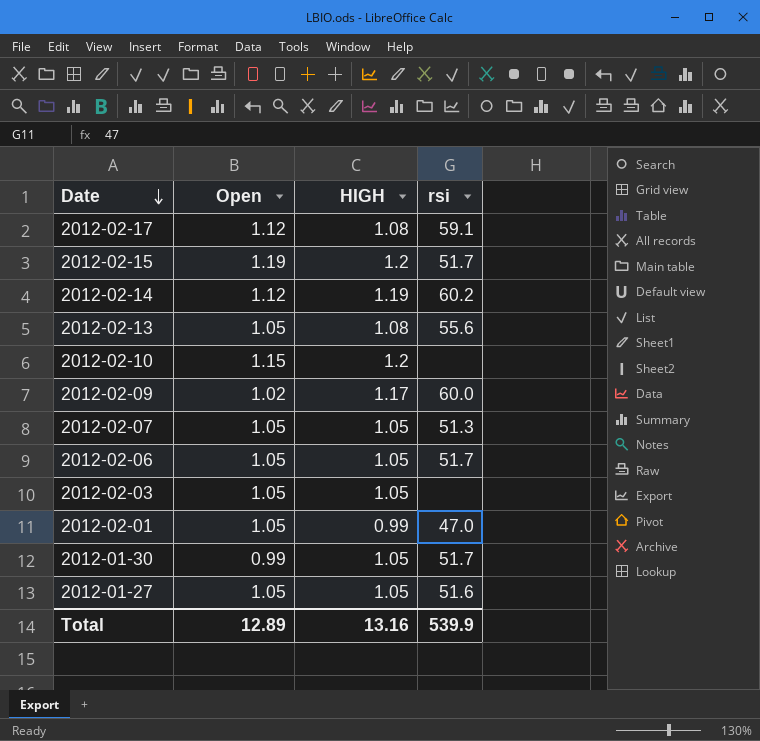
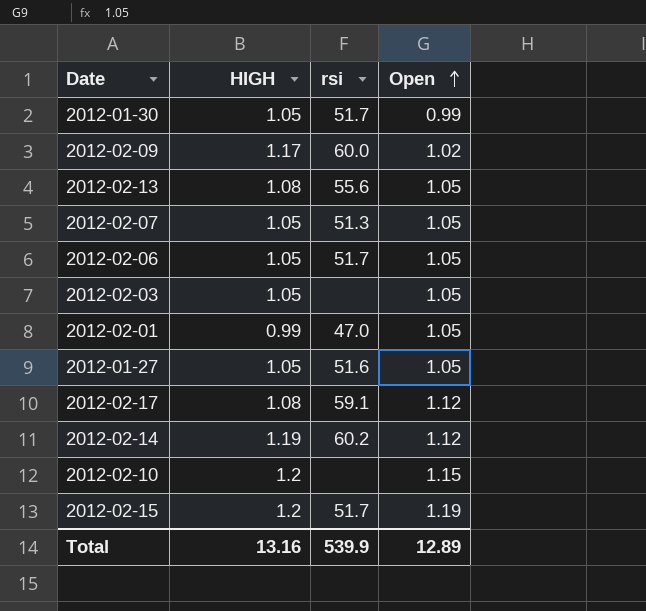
row order: Date descending -> Open ascending
column Open | position: 2 -> 4

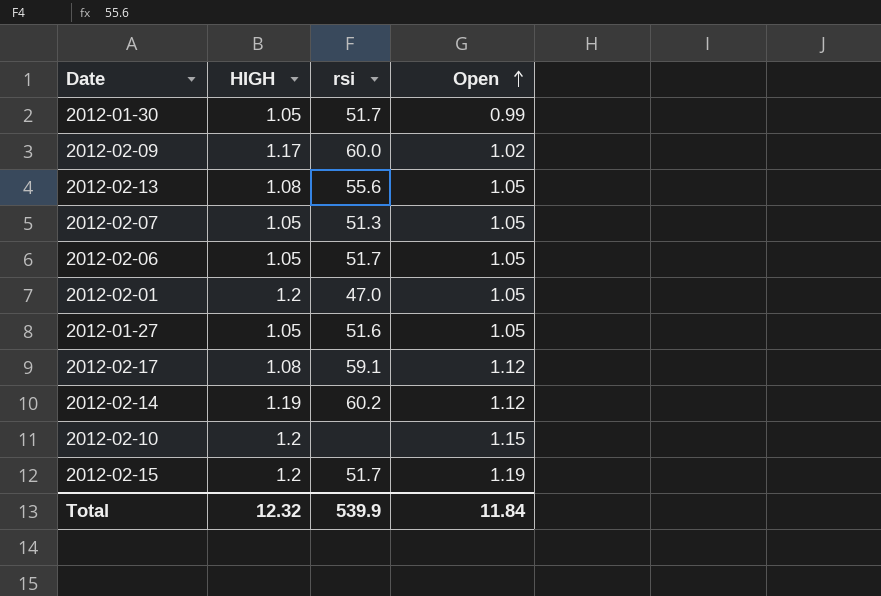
row 2012-02-03: 1.05 | none | 1.05 -> none
2012-02-01 | HIGH: 0.99 -> 1.2
Total | HIGH: 13.16 -> 12.32
Total | Open: 12.89 -> 11.84

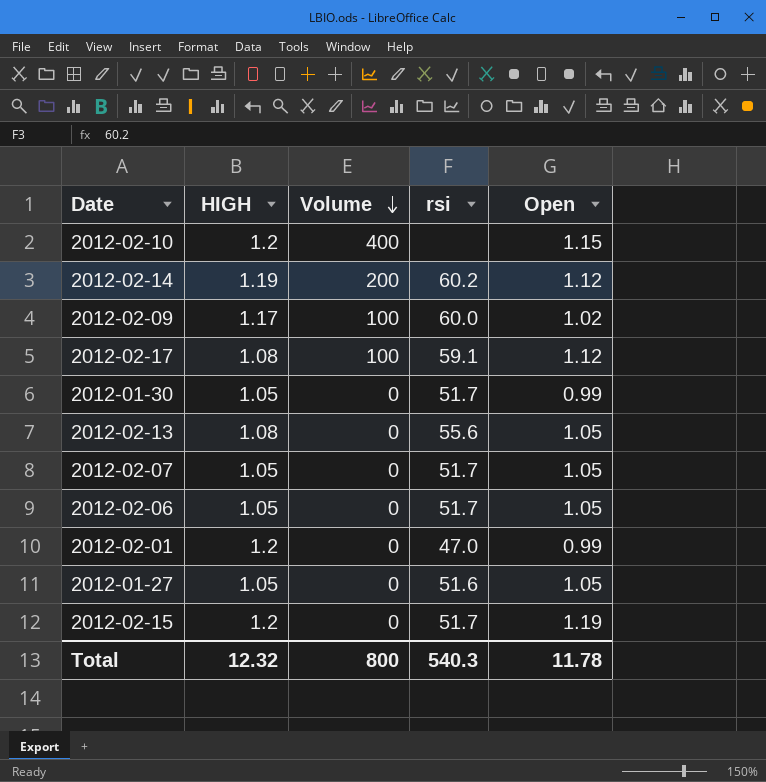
row order: Open ascending -> Volume descending
column Volume | position: none -> 3
2012-02-07 | rsi: 51.3 -> 51.7
2012-02-01 | Open: 1.05 -> 0.99
Total | rsi: 539.9 -> 540.3
Total | Open: 11.84 -> 11.78

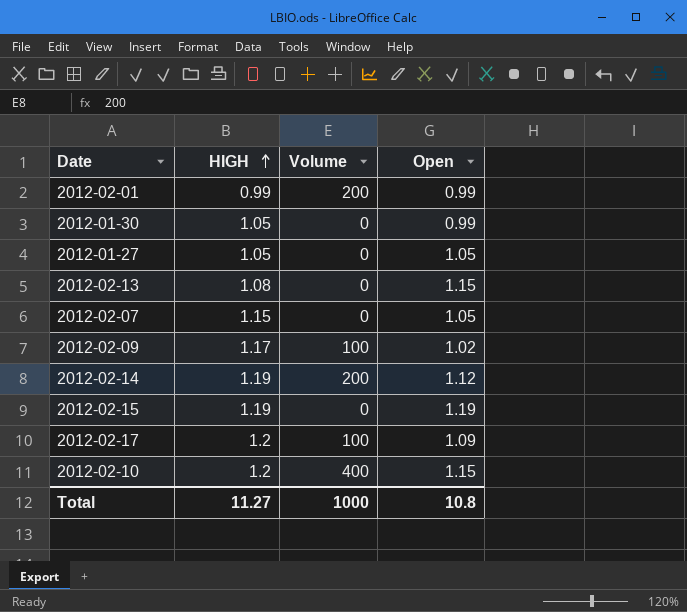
row order: Volume descending -> HIGH ascending
column rsi | position: 4 -> none
row 2012-02-06: 1.05 | 0 | 51.7 | 1.05 -> none
2012-02-01 | HIGH: 1.2 -> 0.99
2012-02-01 | Volume: 0 -> 200
2012-02-13 | Open: 1.05 -> 1.15
2012-02-07 | HIGH: 1.05 -> 1.15
2012-02-15 | HIGH: 1.2 -> 1.19
2012-02-17 | HIGH: 1.08 -> 1.2
2012-02-17 | Open: 1.12 -> 1.09
Total | HIGH: 12.32 -> 11.27
Total | Volume: 800 -> 1000
Total | Open: 11.78 -> 10.8

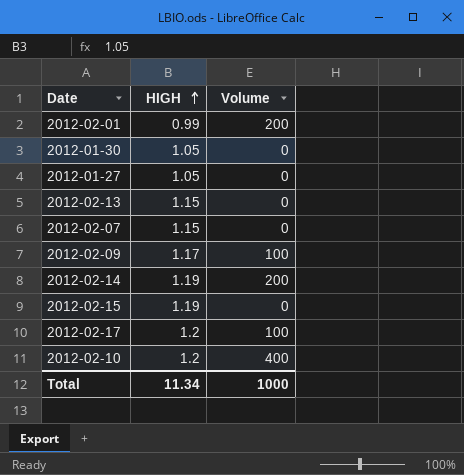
column Open | position: 4 -> none
2012-02-13 | HIGH: 1.08 -> 1.15
Total | HIGH: 11.27 -> 11.34

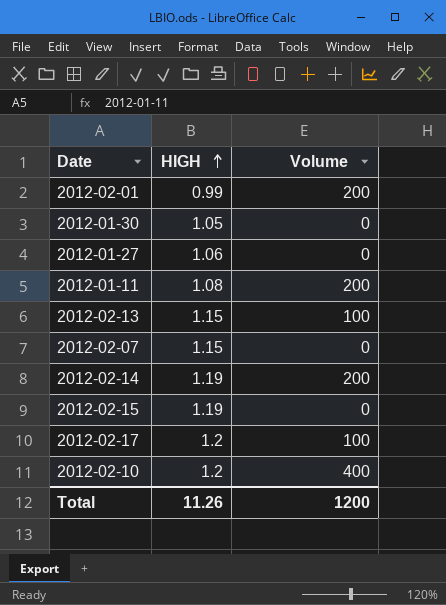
row 2012-02-09: 1.17 | 100 -> none
2012-01-27 | HIGH: 1.05 -> 1.06
row 2012-01-11: none -> 1.08 | 200
2012-02-13 | Volume: 0 -> 100
Total | HIGH: 11.34 -> 11.26
Total | Volume: 1000 -> 1200

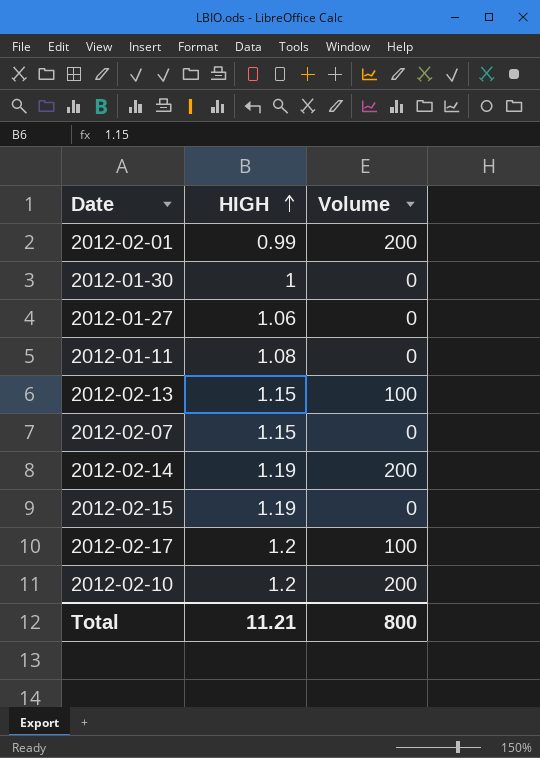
2012-01-30 | HIGH: 1.05 -> 1
2012-01-11 | Volume: 200 -> 0
2012-02-10 | Volume: 400 -> 200
Total | HIGH: 11.26 -> 11.21
Total | Volume: 1200 -> 800

